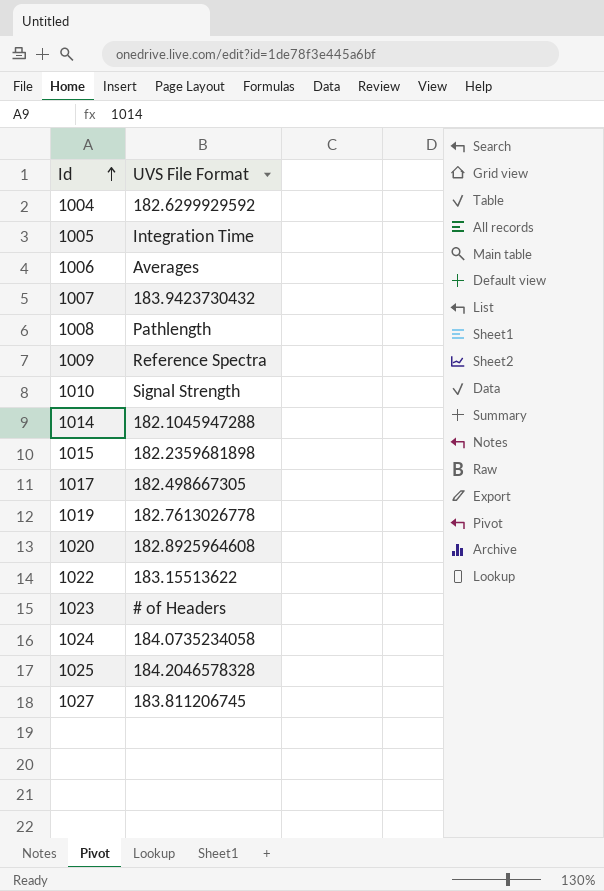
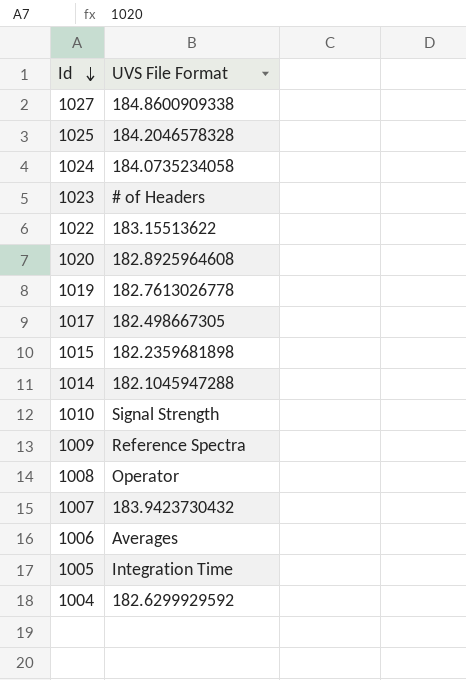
row order: Id ascending -> Id descending
1027 | UVS File Format: 183.811206745 -> 184.8600909338
1008 | UVS File Format: Pathlength -> Operator

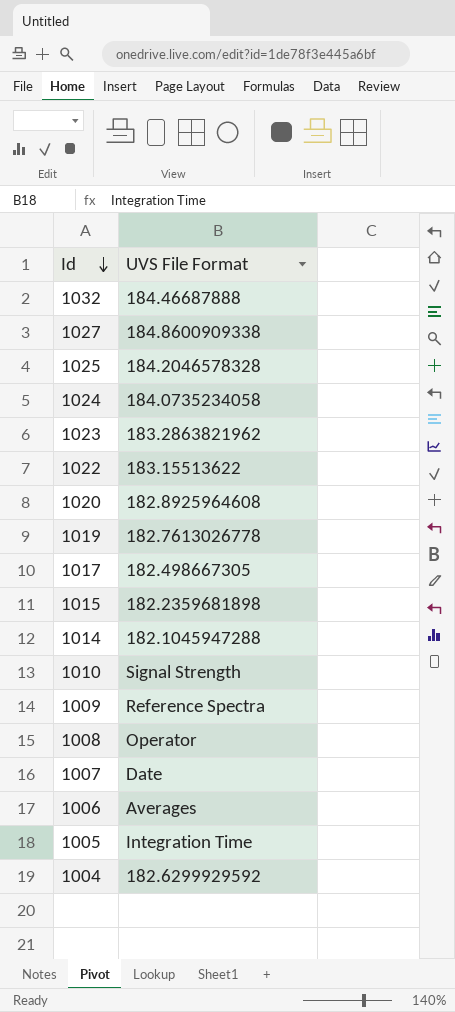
row 1032: none -> 184.46687888
1023 | UVS File Format: # of Headers -> 183.2863821962
1007 | UVS File Format: 183.9423730432 -> Date

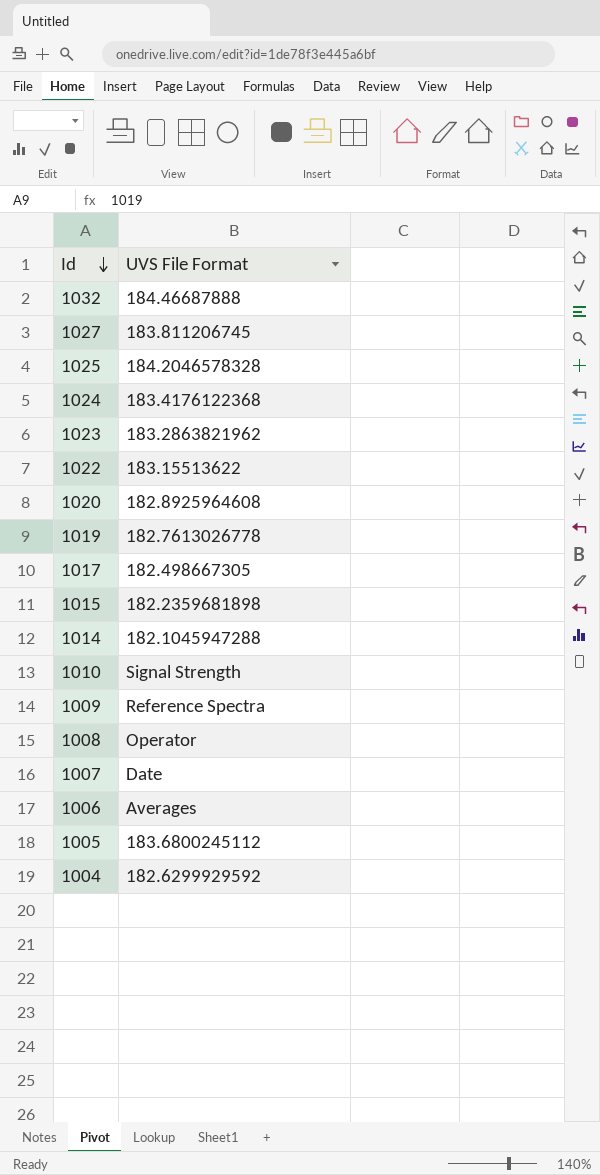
1027 | UVS File Format: 184.8600909338 -> 183.811206745
1024 | UVS File Format: 184.0735234058 -> 183.4176122368
1005 | UVS File Format: Integration Time -> 183.6800245112

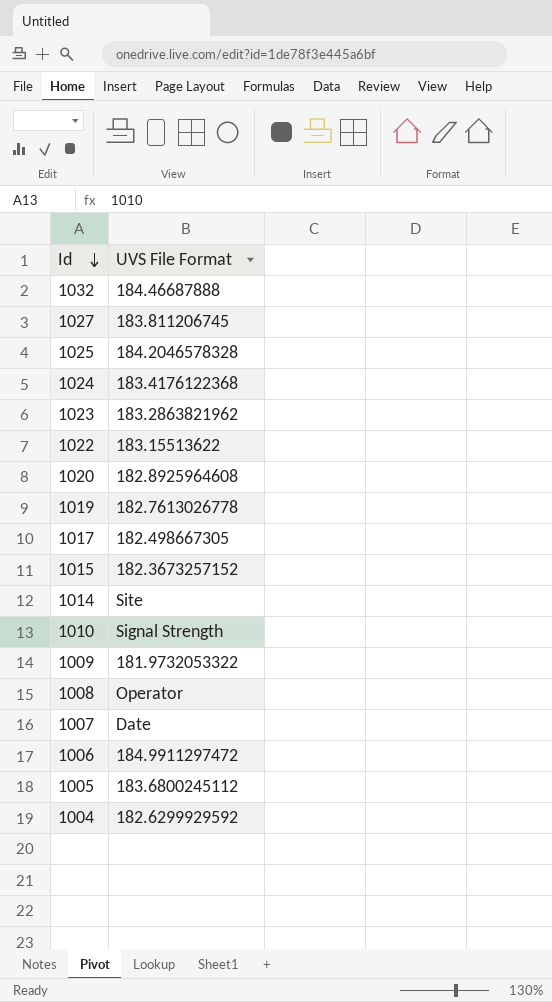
1015 | UVS File Format: 182.2359681898 -> 182.3673257152
1014 | UVS File Format: 182.1045947288 -> Site
1009 | UVS File Format: Reference Spectra -> 181.9732053322
1006 | UVS File Format: Averages -> 184.9911297472

